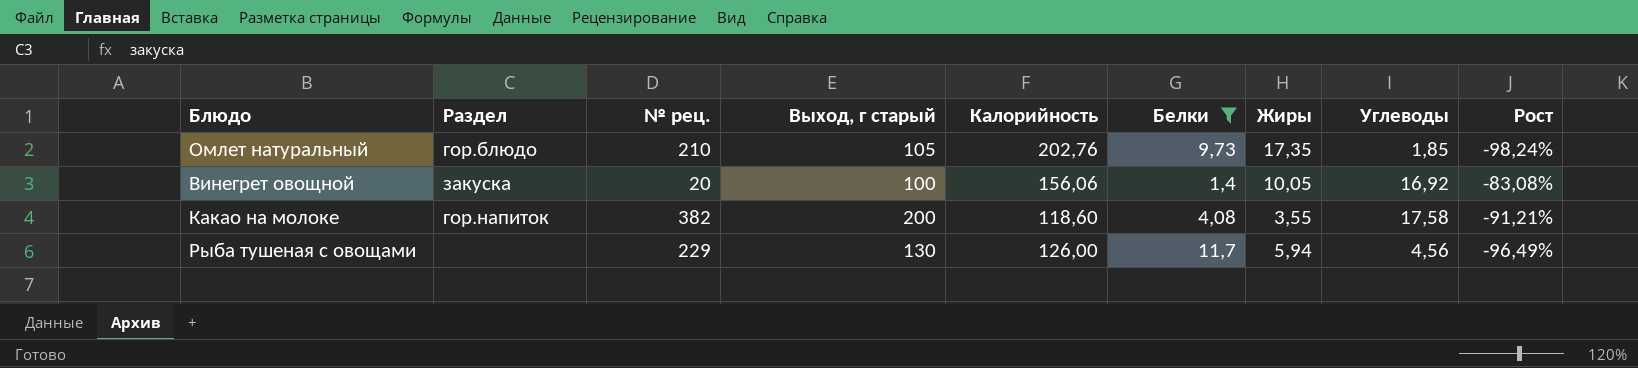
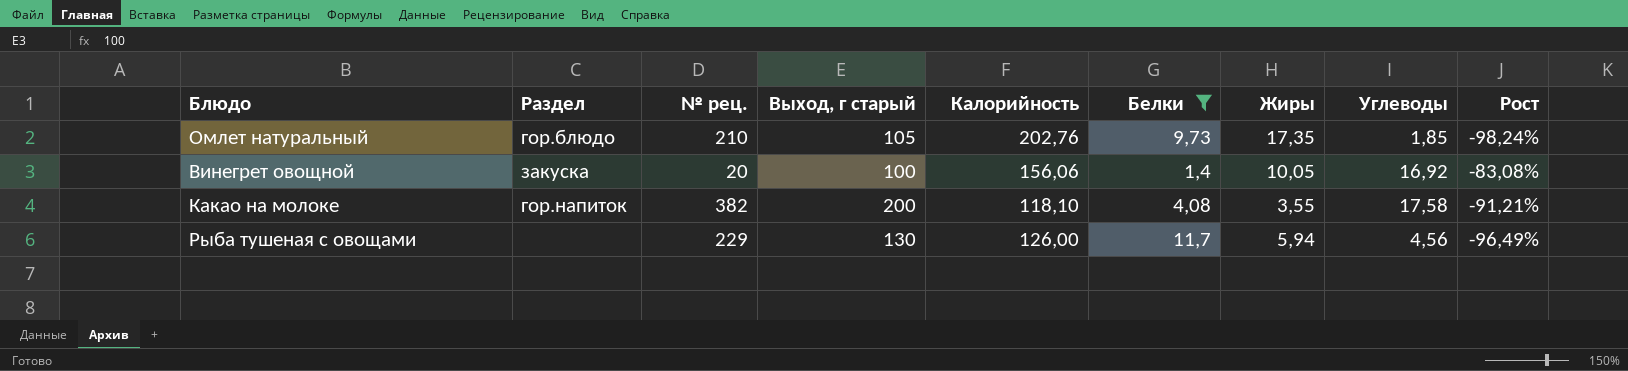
Какао на молоке | Калорийность: 118,60 -> 118,10

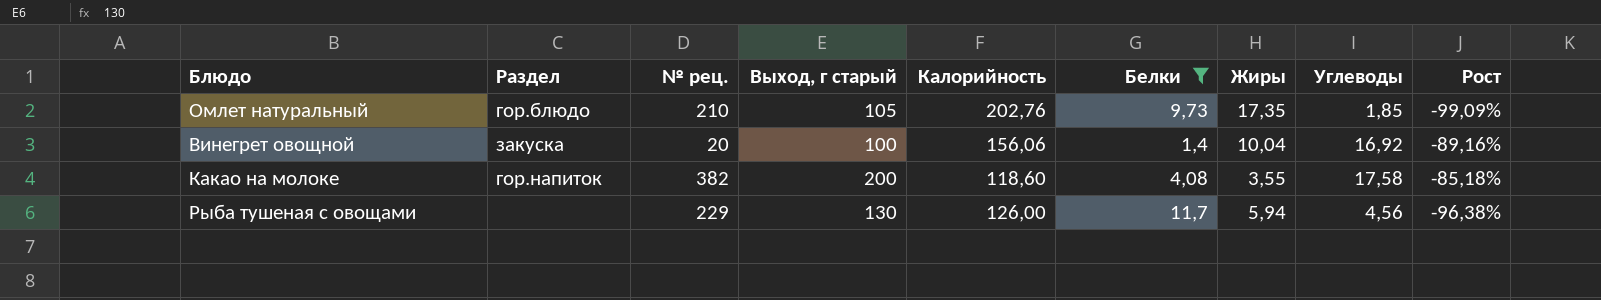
column Рост | formula: ([Углеводы] - [Выход, г старый]) / [Выход, г старый] -> ([Углеводы] - [Калорийность]) / [Калорийность]
Винегрет овощной | Жиры: 10,05 -> 10,04
Какао на молоке | Калорийность: 118,10 -> 118,60

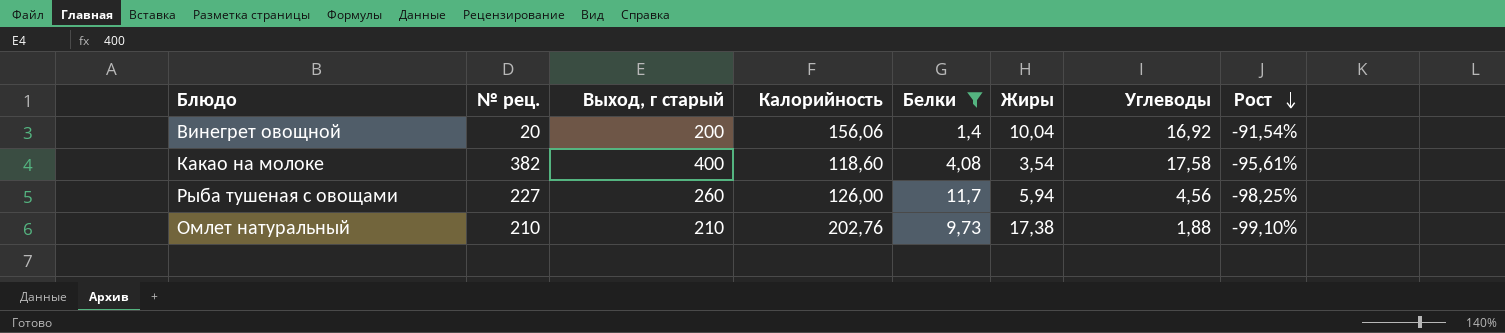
row order: none -> Рост descending
column Раздел | position: 2 -> none
column Рост | formula: ([Углеводы] - [Калорийность]) / [Калорийность] -> ([Углеводы] - [Выход, г старый]) / [Выход, г старый]
Винегрет овощной | Выход, г старый: 100 -> 200
Какао на молоке | Выход, г старый: 200 -> 400
Какао на молоке | Жиры: 3,55 -> 3,54
Рыба тушеная с овощами | № рец.: 229 -> 227
Рыба тушеная с овощами | Выход, г старый: 130 -> 260
Омлет натуральный | Выход, г старый: 105 -> 210
Омлет натуральный | Жиры: 17,35 -> 17,38
Омлет натуральный | Углеводы: 1,85 -> 1,88

